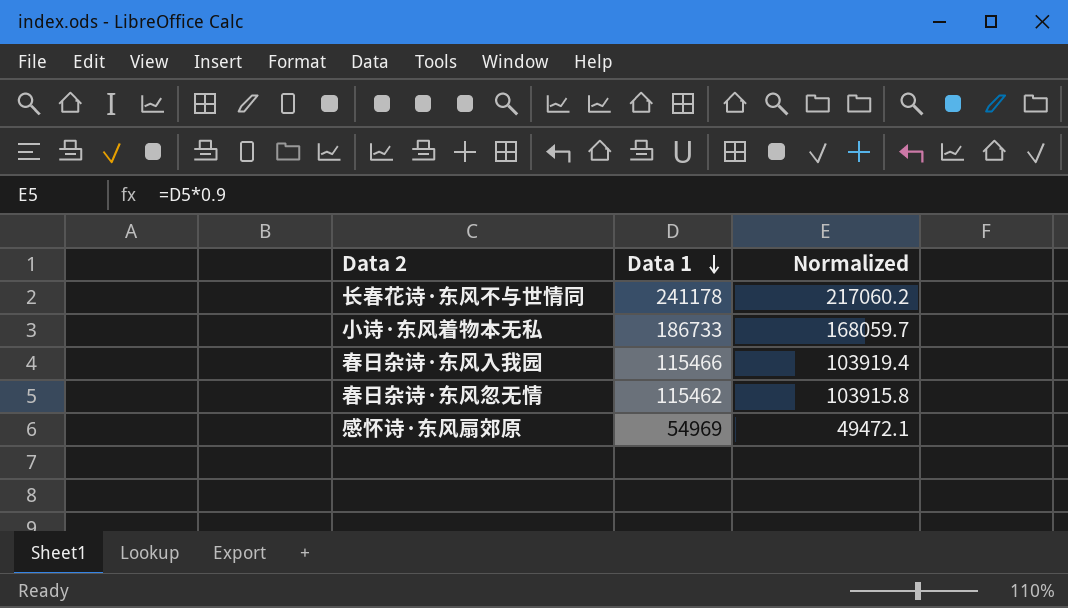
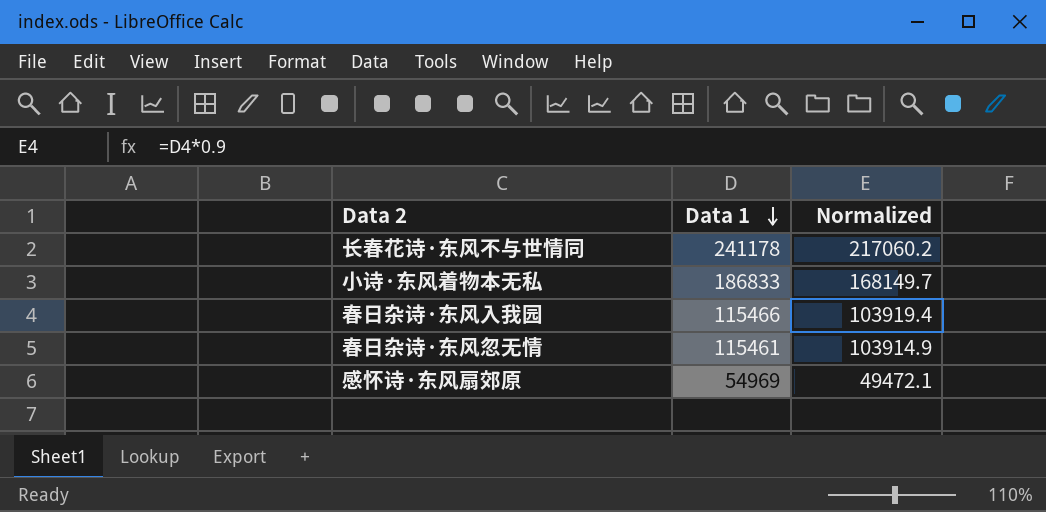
小诗·东风着物本无私 | Data 1: 186733 -> 186833
小诗·东风着物本无私 | Normalized: 168059.7 -> 168149.7
春日杂诗·东风忽无情 | Data 1: 115462 -> 115461
春日杂诗·东风忽无情 | Normalized: 103915.8 -> 103914.9

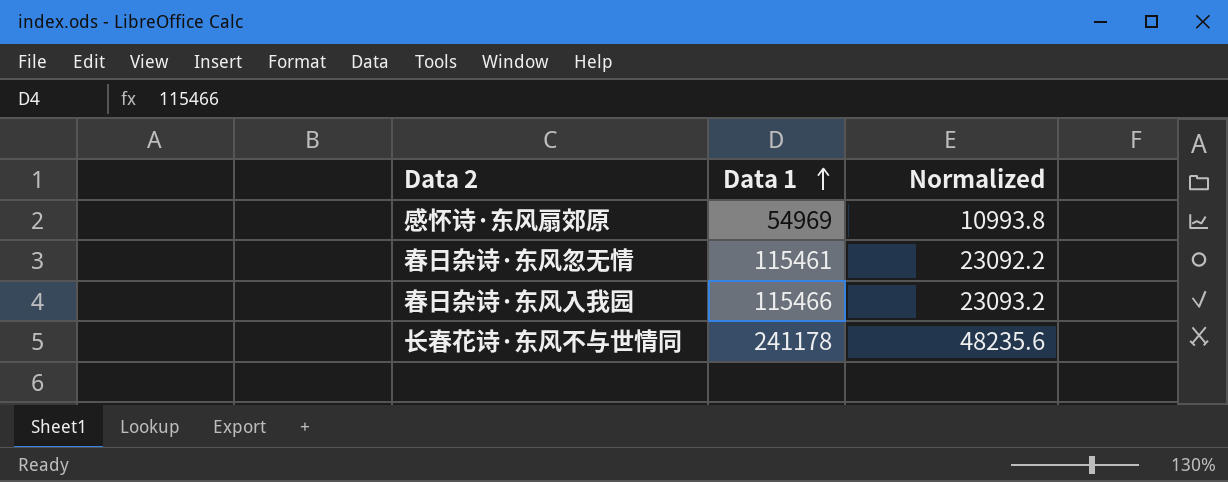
row order: Data 1 descending -> Data 1 ascending
column Normalized | formula: [Data 1] * 0.9 -> [Data 1] * 0.2
row 小诗·东风着物本无私: 186833 | 168149.7 -> none

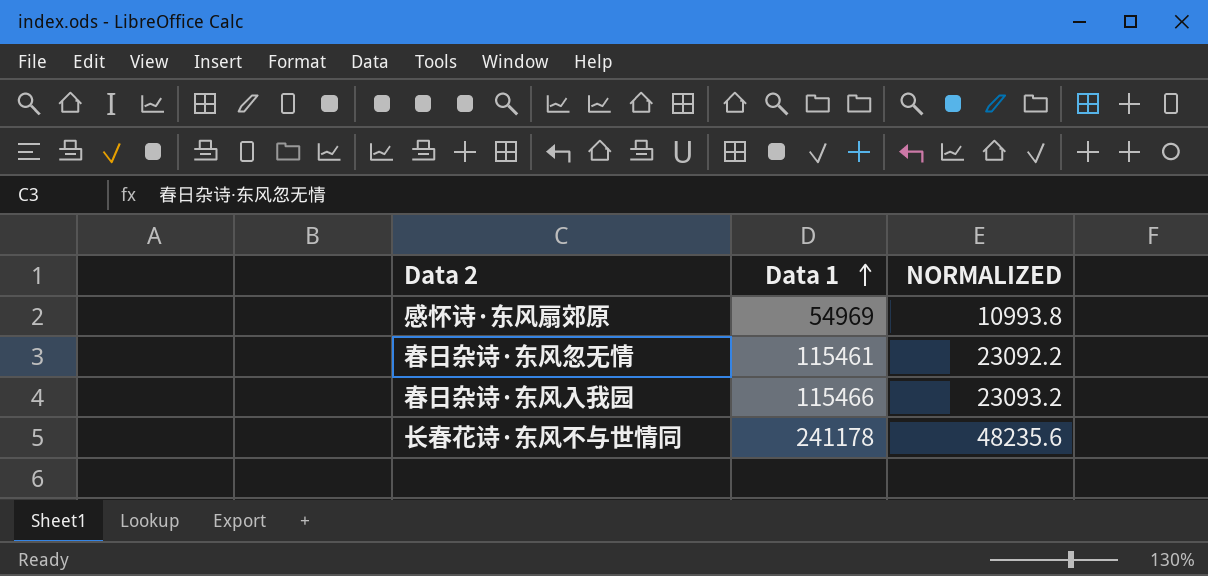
column name: Normalized -> NORMALIZED

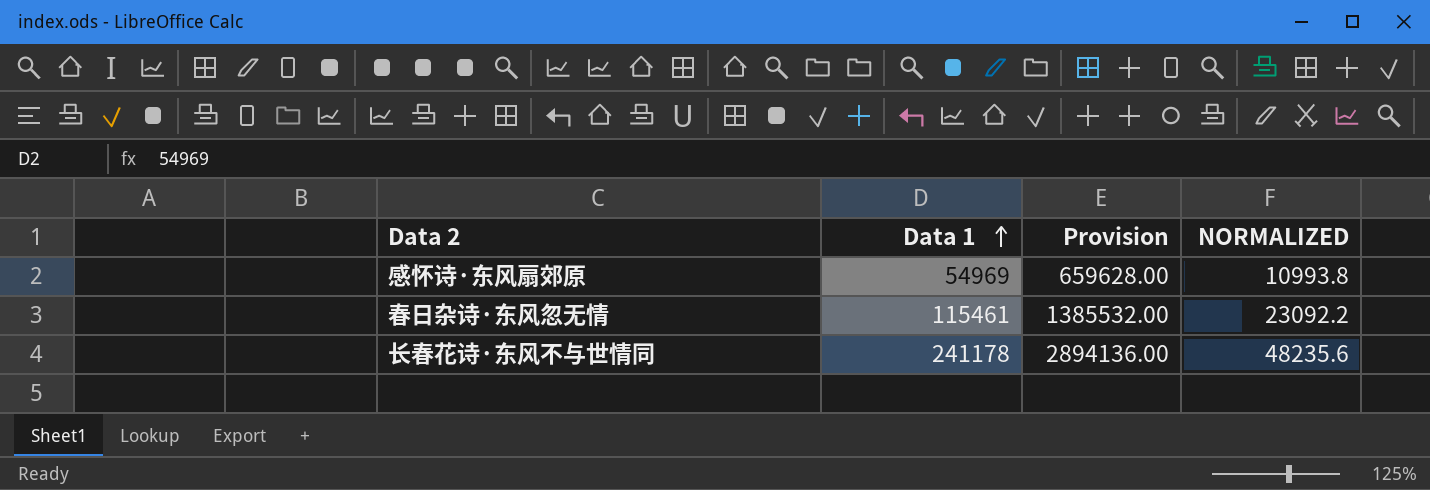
column Provision | formula: none -> [Data 1] * 12
row 春日杂诗·东风入我园: 115466 | 23093.2 -> none

